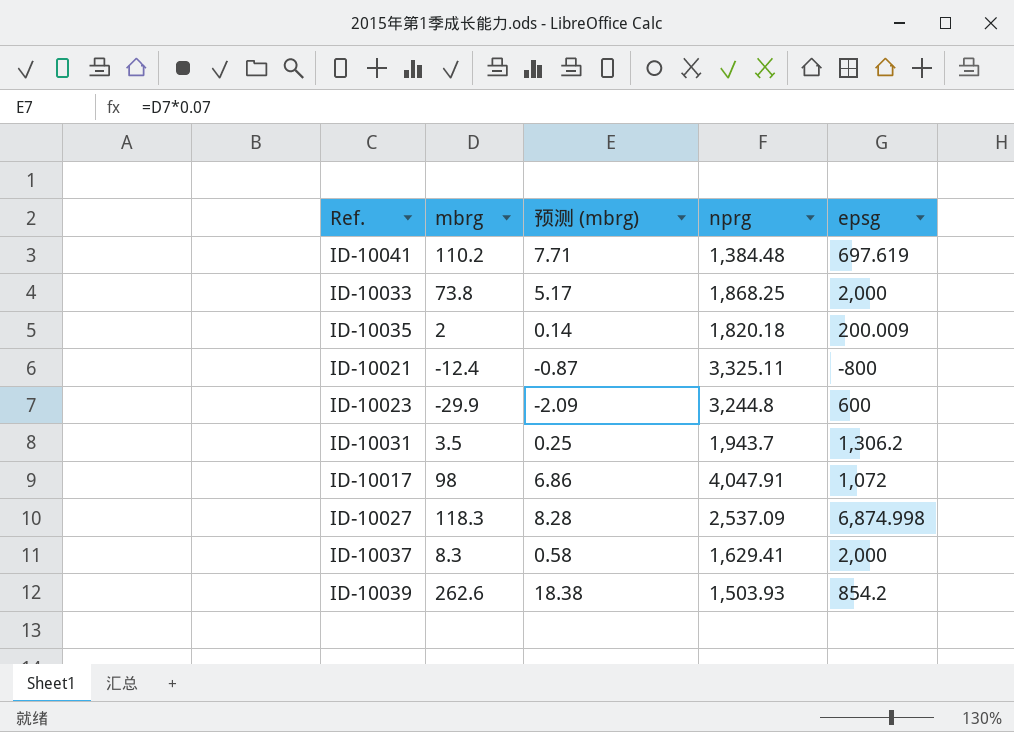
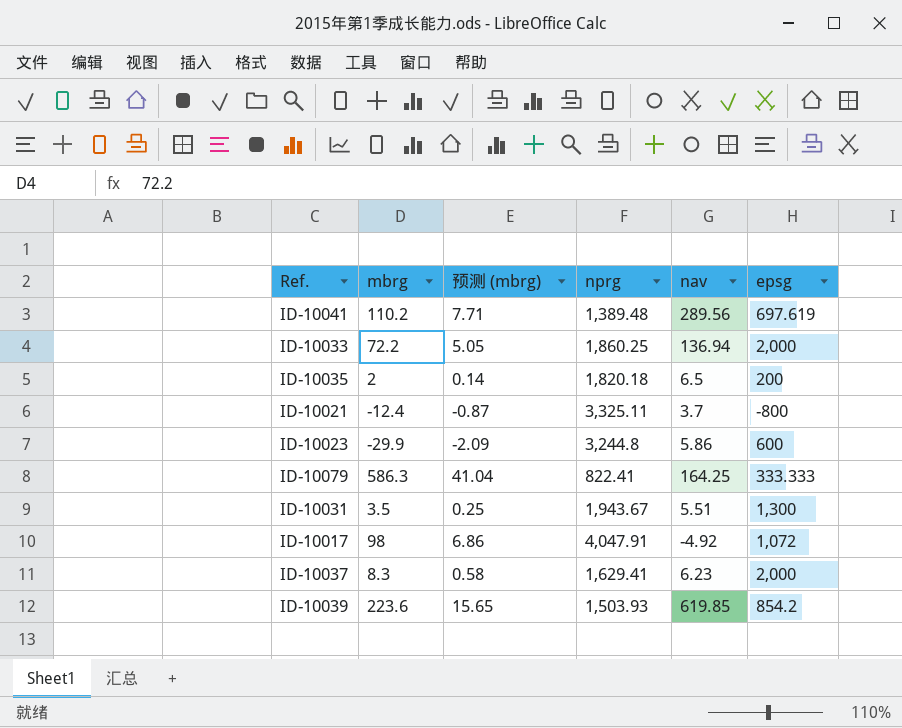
column nav | position: none -> 5
row ID-10027: 118.3 | 8.28 | 2,537.09 | 6,874.998 -> none
ID-10041 | nprg: 1,384.48 -> 1,389.48
ID-10033 | mbrg: 73.8 -> 72.2
ID-10033 | 预测 (mbrg): 5.17 -> 5.05
ID-10033 | nprg: 1,868.25 -> 1,860.25
ID-10035 | epsg: 200.009 -> 200
row ID-10079: none -> 586.3 | 41.04 | 822.41 | 164.25 | 333.333
ID-10031 | nprg: 1,943.7 -> 1,943.67
ID-10031 | epsg: 1,306.2 -> 1,300
ID-10039 | mbrg: 262.6 -> 223.6
ID-10039 | 预测 (mbrg): 18.38 -> 15.65

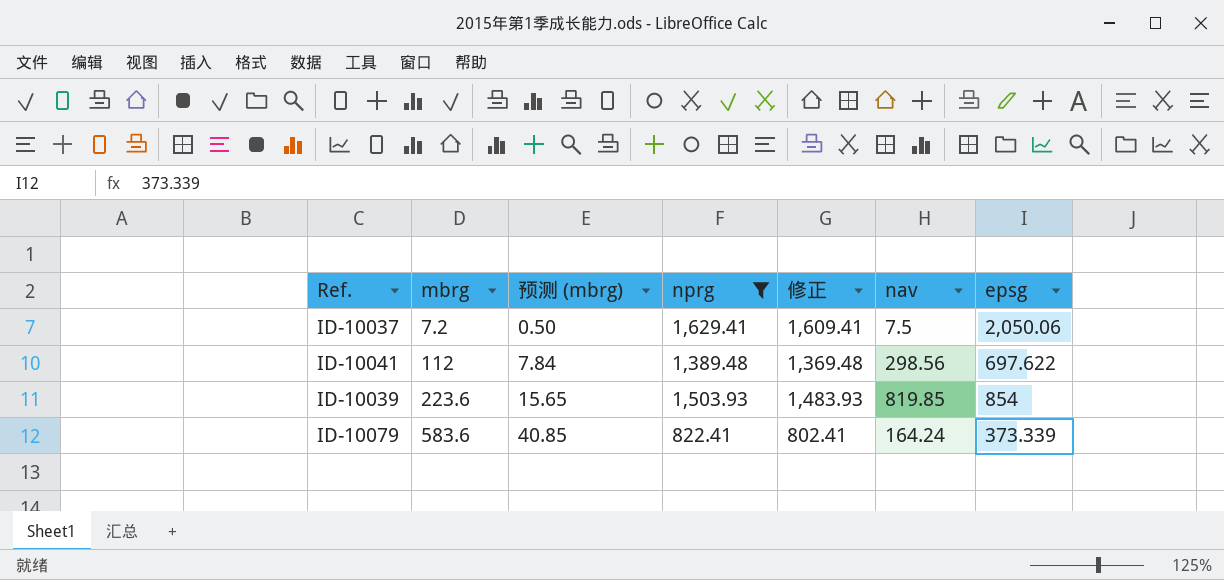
filter: none -> nprg <= 1,629.41
row order: none -> mbrg ascending
column 修正 | formula: none -> [nprg] - 20
ID-10037 | mbrg: 8.3 -> 7.2
ID-10037 | 预测 (mbrg): 0.58 -> 0.50
ID-10037 | nav: 6.23 -> 7.5
ID-10037 | epsg: 2,000 -> 2,050.06
ID-10041 | mbrg: 110.2 -> 112
ID-10041 | 预测 (mbrg): 7.71 -> 7.84
ID-10041 | nav: 289.56 -> 298.56
ID-10041 | epsg: 697.619 -> 697.622
ID-10039 | nav: 619.85 -> 819.85
ID-10039 | epsg: 854.2 -> 854
ID-10079 | mbrg: 586.3 -> 583.6
ID-10079 | 预测 (mbrg): 41.04 -> 40.85
ID-10079 | nav: 164.25 -> 164.24
ID-10079 | epsg: 333.333 -> 373.339

